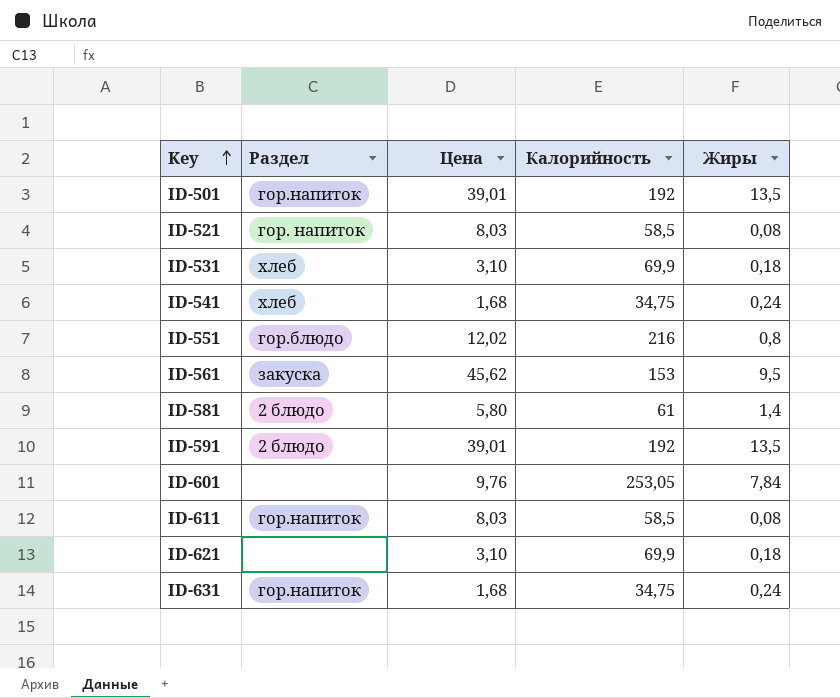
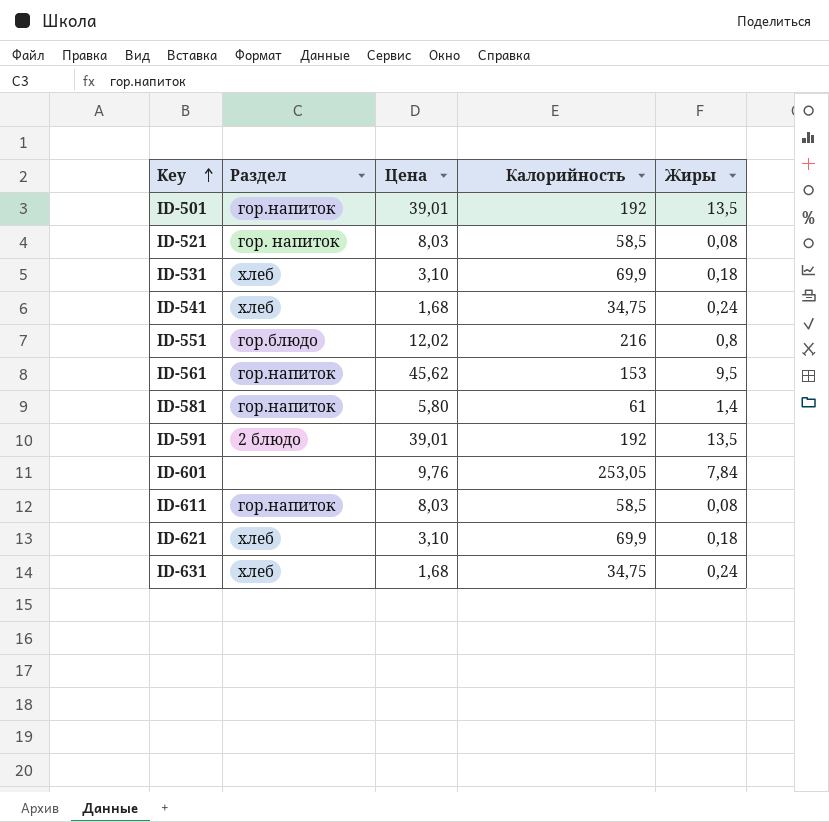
ID-561 | Раздел: закуска -> гор.напиток
ID-581 | Раздел: 2 блюдо -> гор.напиток
ID-621 | Раздел: none -> хлеб
ID-631 | Раздел: гор.напиток -> хлеб

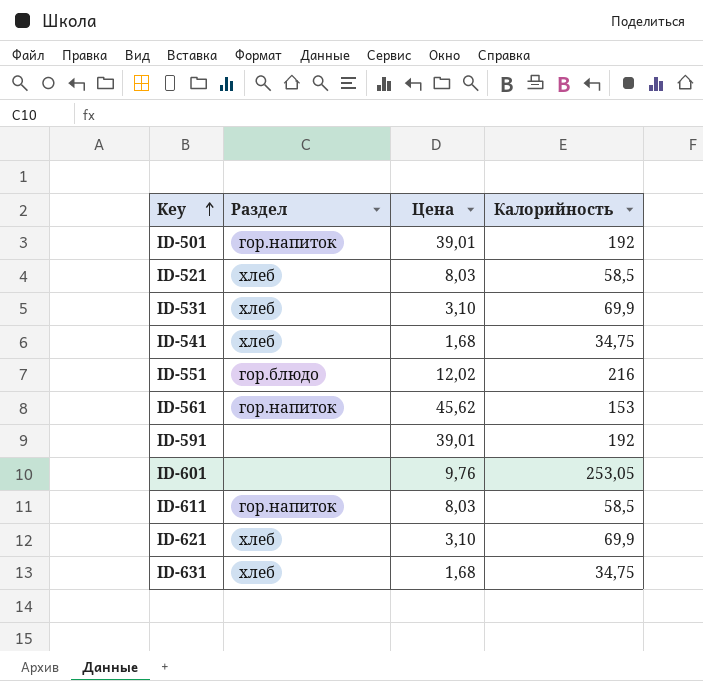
column Жиры | position: 5 -> none
row ID-581: гор.напиток | 5,80 | 61 | 1,4 -> none
ID-521 | Раздел: гор. напиток -> хлеб
ID-591 | Раздел: 2 блюдо -> none

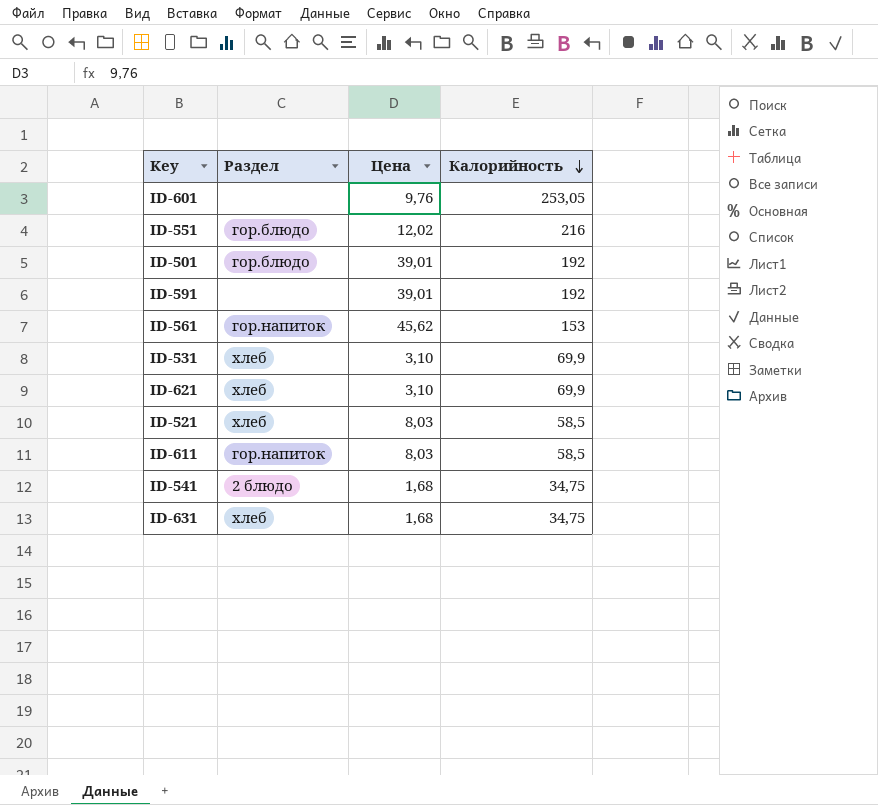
row order: Key ascending -> Калорийность descending
ID-501 | Раздел: гор.напиток -> гор.блюдо
ID-541 | Раздел: хлеб -> 2 блюдо

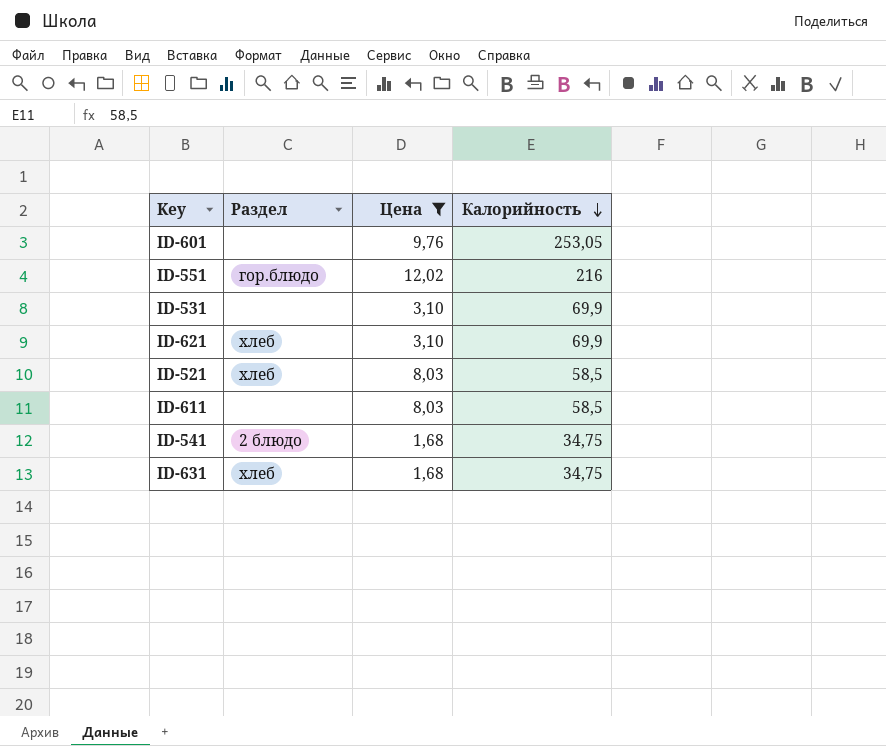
filter: none -> Цена <= 12,02
ID-531 | Раздел: хлеб -> none
ID-611 | Раздел: гор.напиток -> none

